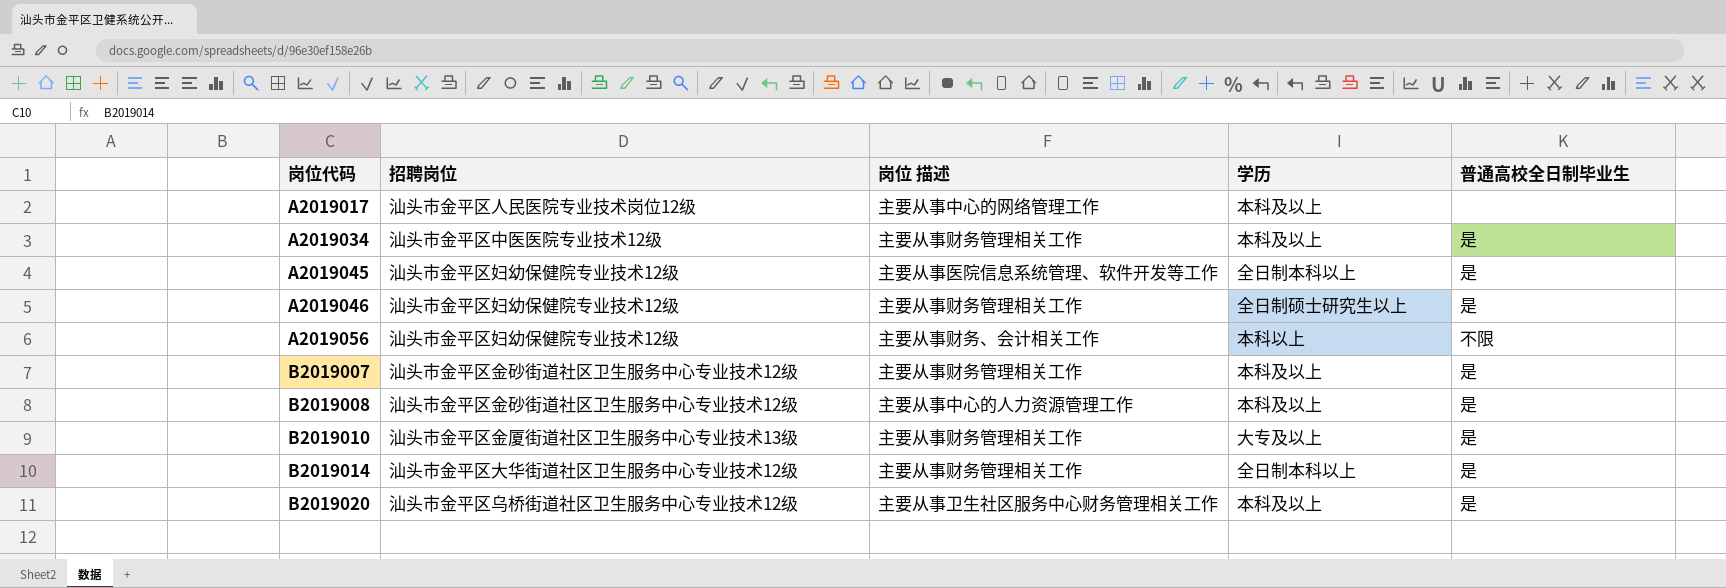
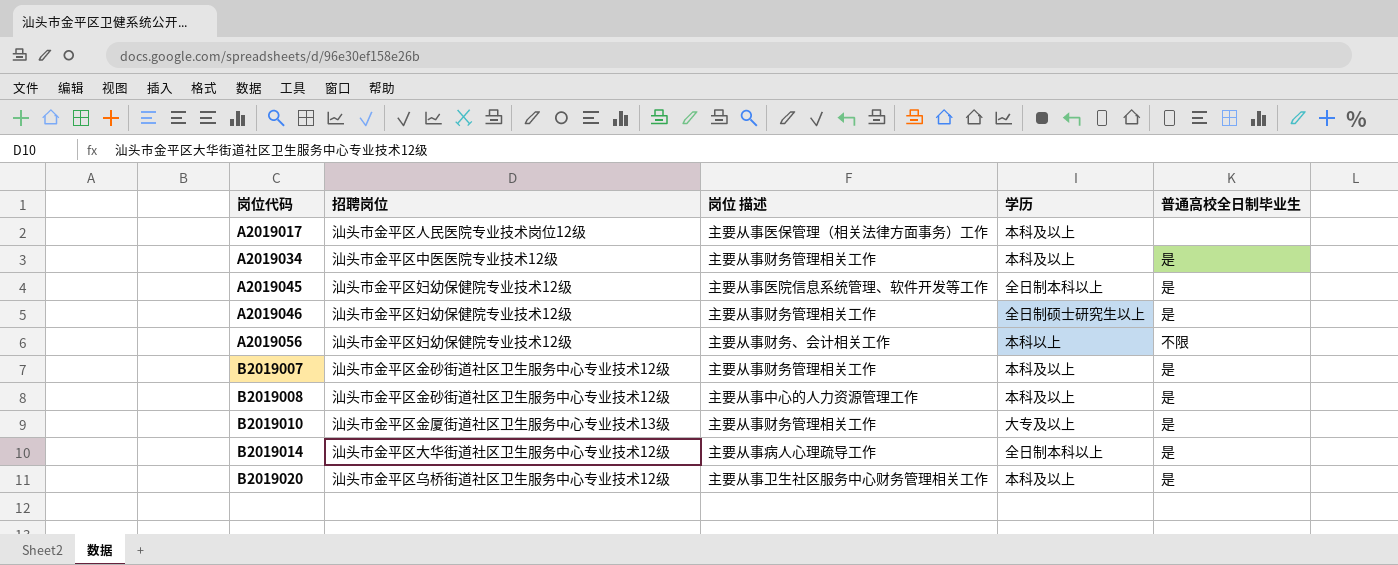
A2019017 | 岗位 描述: 主要从事中心的网络管理工作 -> 主要从事医保管理（相关法律方面事务）工作
B2019014 | 岗位 描述: 主要从事财务管理相关工作 -> 主要从事病人心理疏导工作

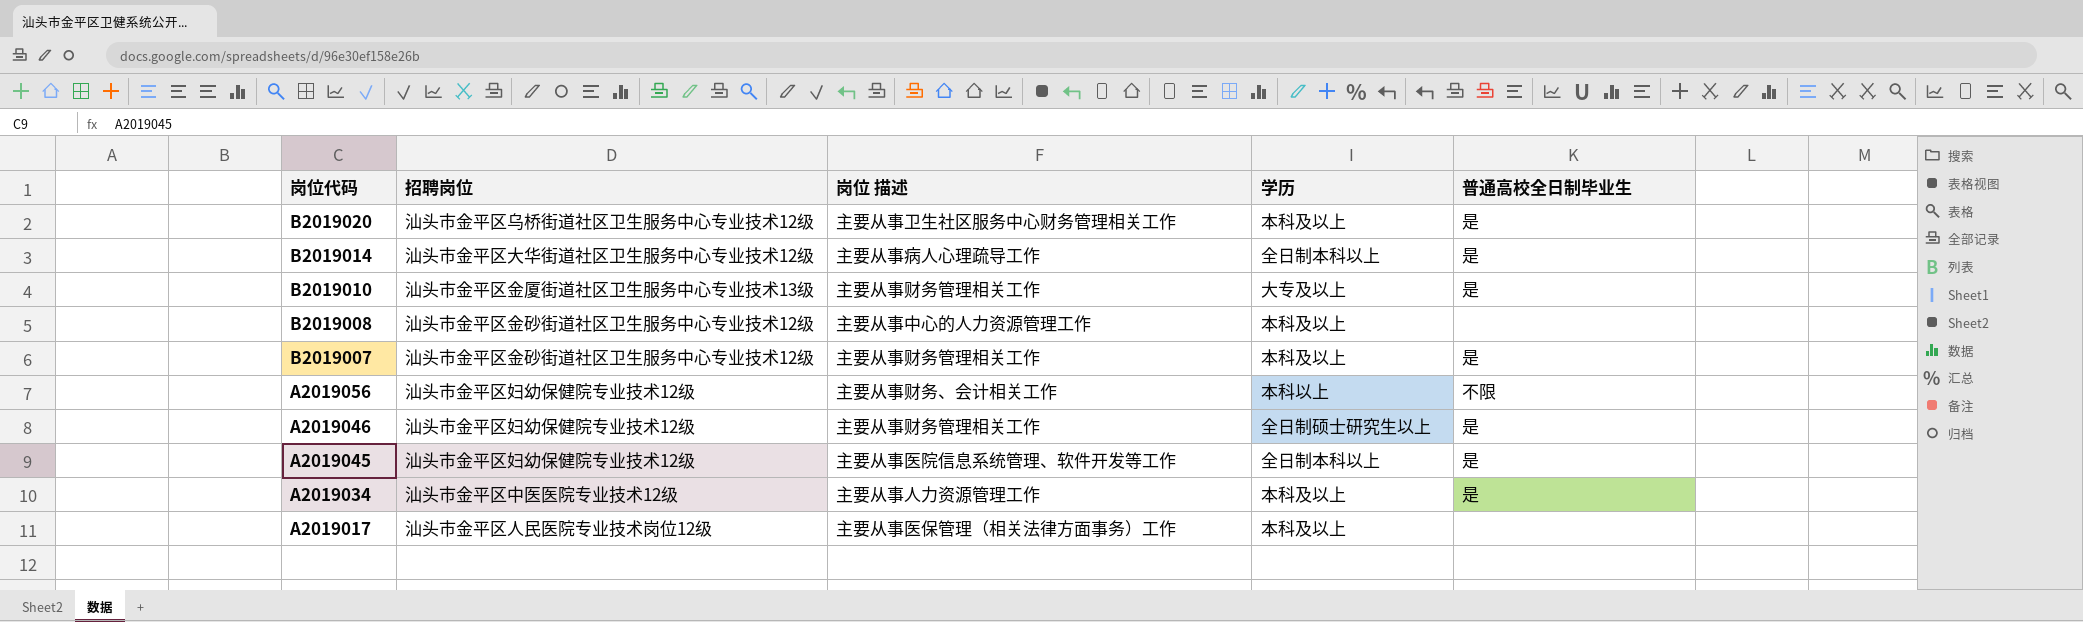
row order: 岗位代码 ascending -> 岗位代码 descending
B2019008 | 普通高校全日制毕业生: 是 -> none
A2019034 | 岗位 描述: 主要从事财务管理相关工作 -> 主要从事人力资源管理工作

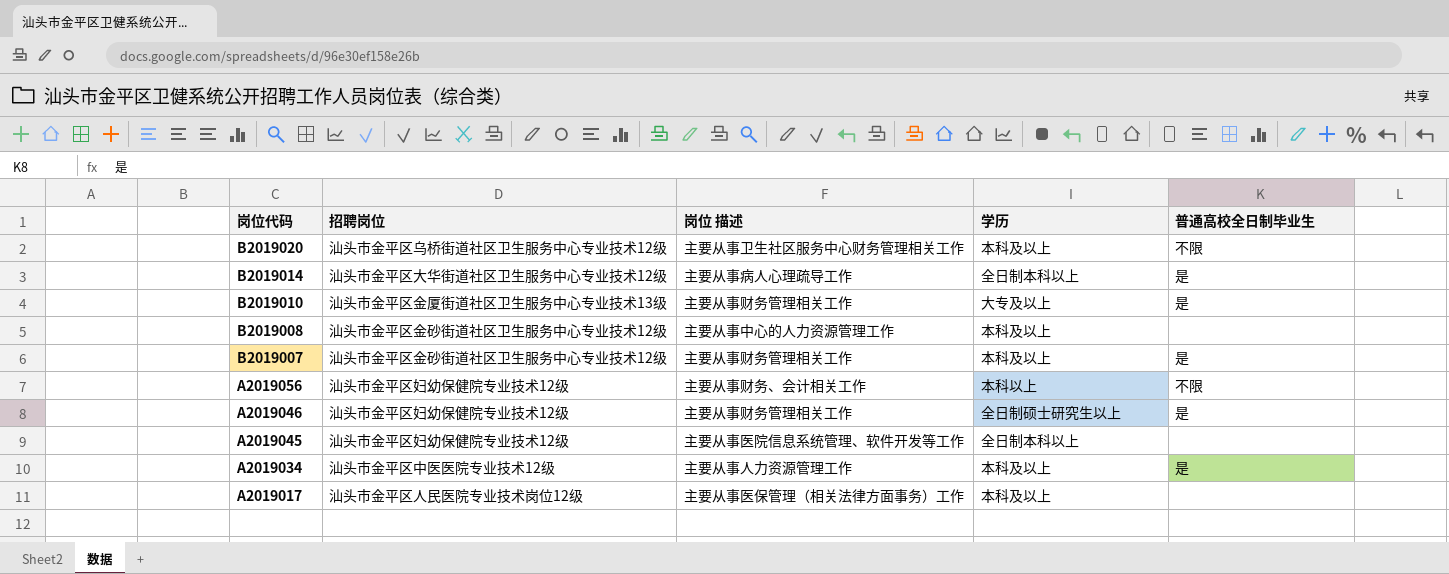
B2019020 | 普通高校全日制毕业生: 是 -> 不限
A2019045 | 普通高校全日制毕业生: 是 -> none

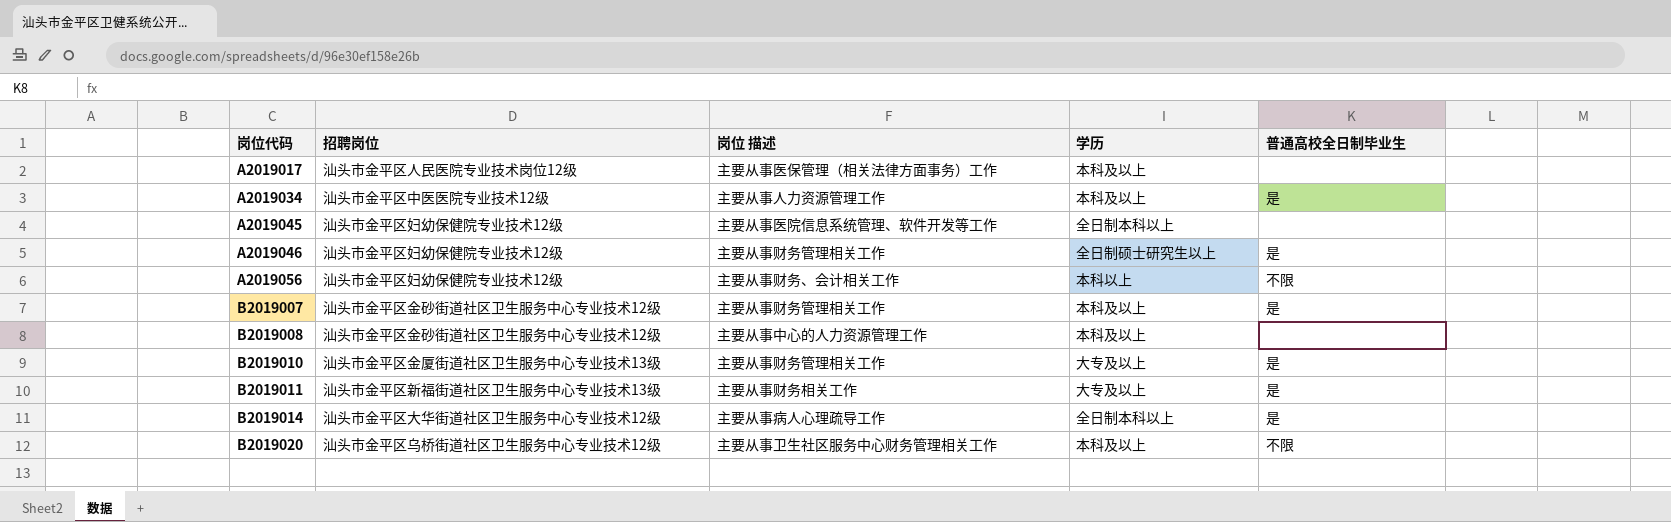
row order: 岗位代码 descending -> 岗位代码 ascending
row B2019011: none -> 汕头市金平区新福街道社区卫生服务中心专业技术13级 | 主要从事财务相关工作 | 大专及以上 | 是

